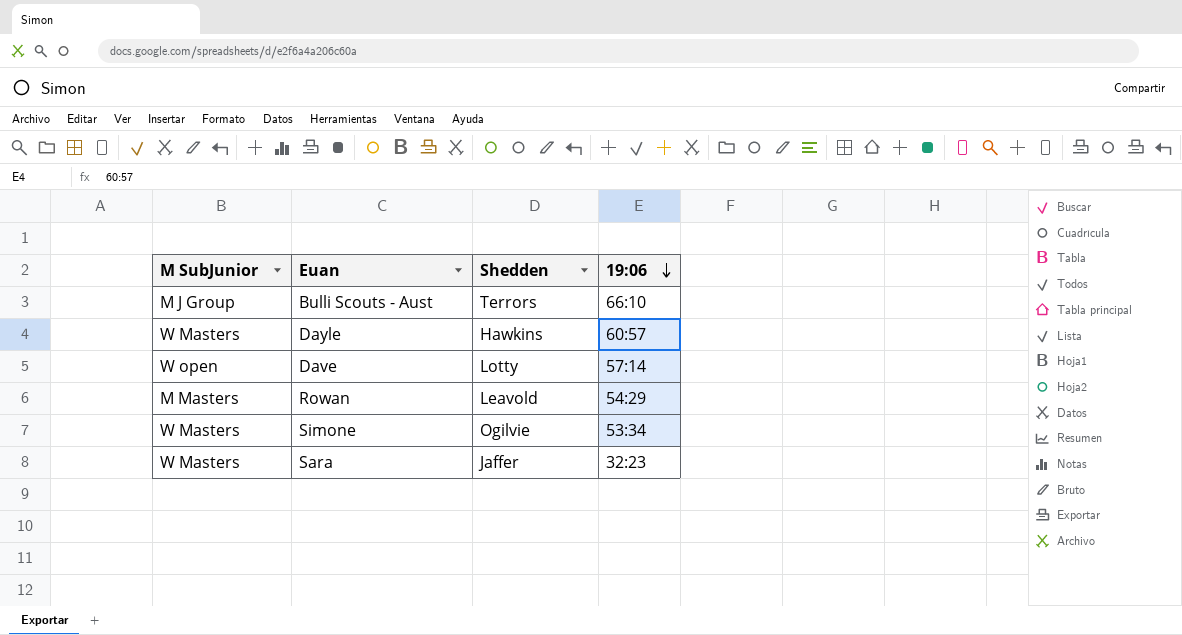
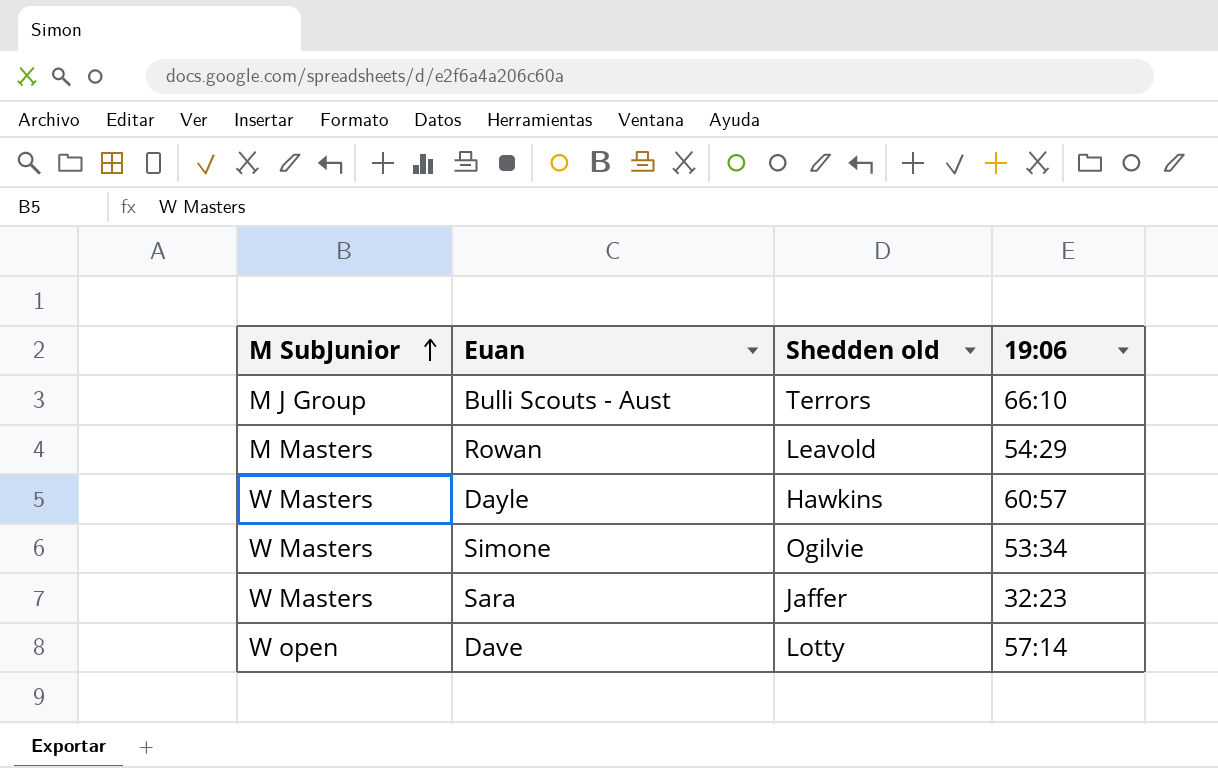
row order: 19:06 descending -> M SubJunior ascending
column name: Shedden -> Shedden old

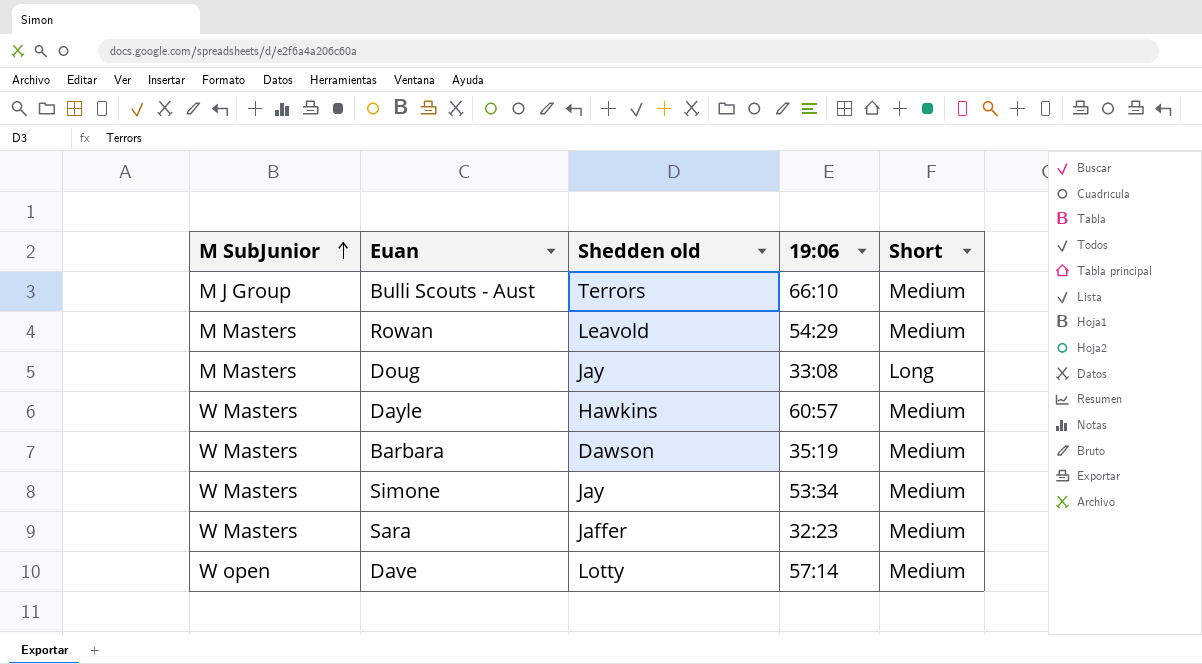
column Short | position: none -> 5
row Doug: none -> M Masters | Jay | 33:08 | Long
row Barbara: none -> W Masters | Dawson | 35:19 | Medium
Simone | Shedden old: Ogilvie -> Jay

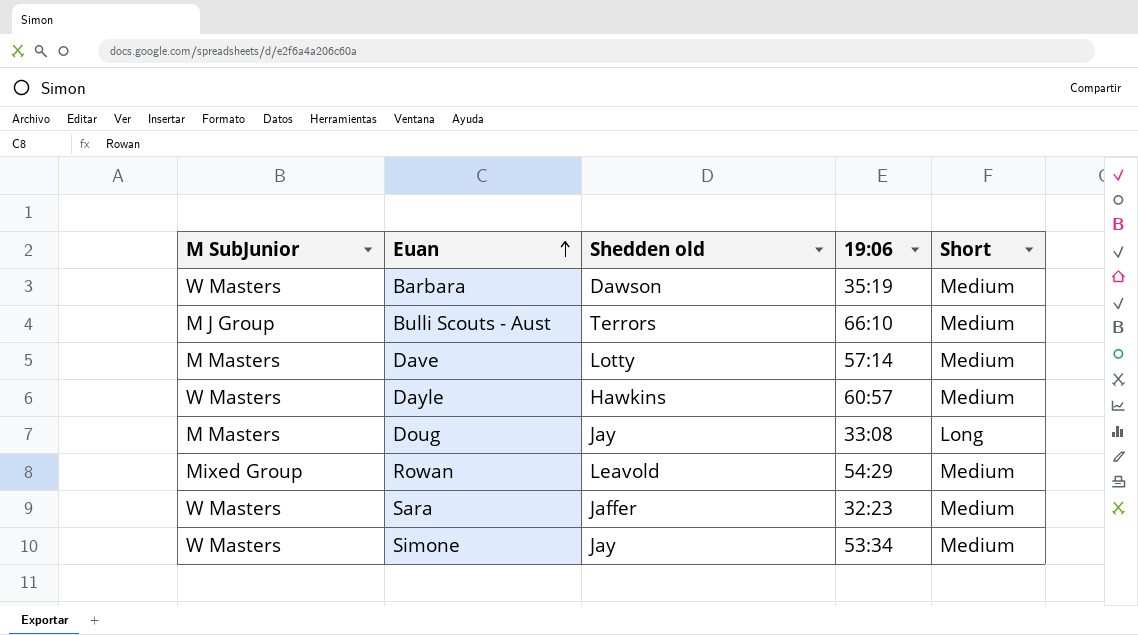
row order: M SubJunior ascending -> Euan ascending
Dave | M SubJunior: W open -> M Masters
Rowan | M SubJunior: M Masters -> Mixed Group

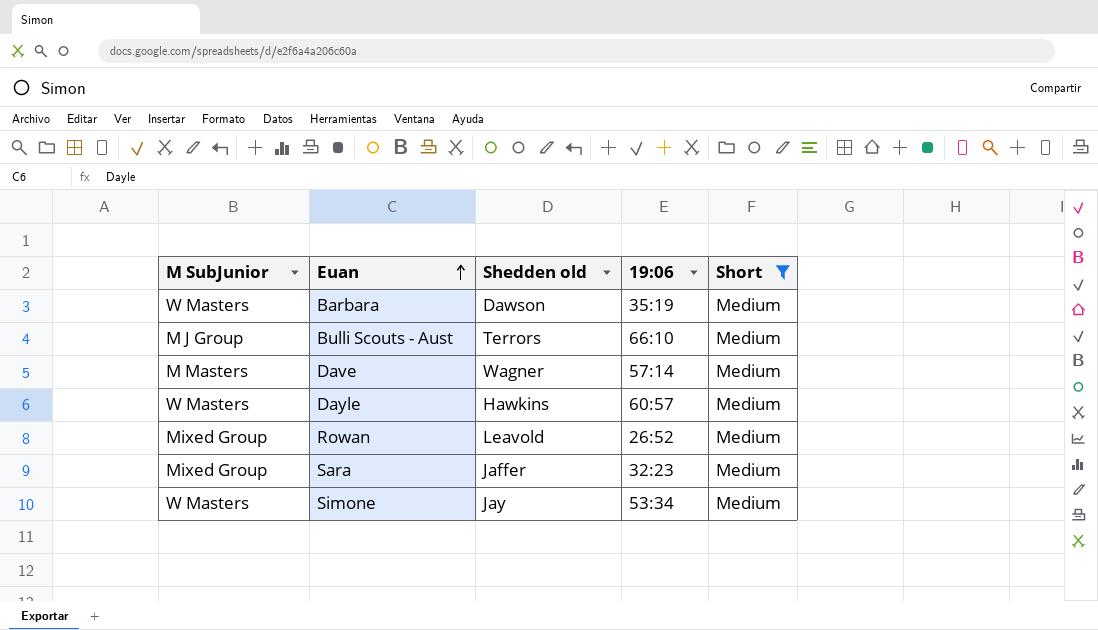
filter: none -> Short = Medium
Dave | Shedden old: Lotty -> Wagner
Rowan | 19:06: 54:29 -> 26:52
Sara | M SubJunior: W Masters -> Mixed Group

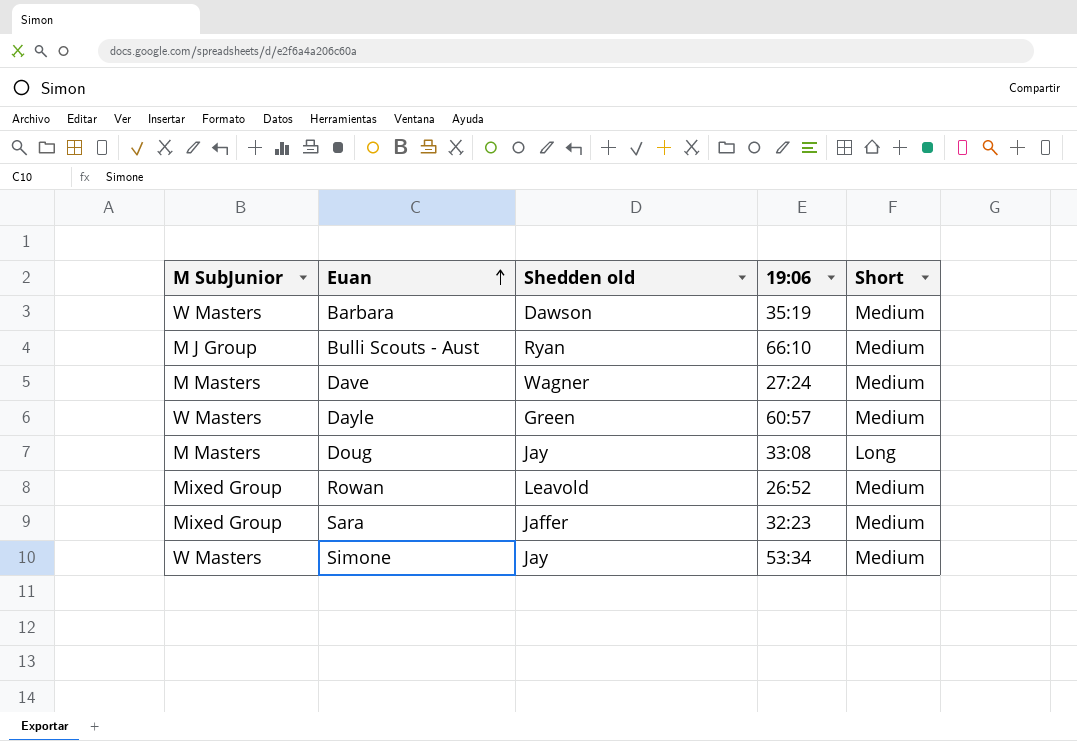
filter: Short = Medium -> none
Bulli Scouts - Aust | Shedden old: Terrors -> Ryan
Dave | 19:06: 57:14 -> 27:24
Dayle | Shedden old: Hawkins -> Green

